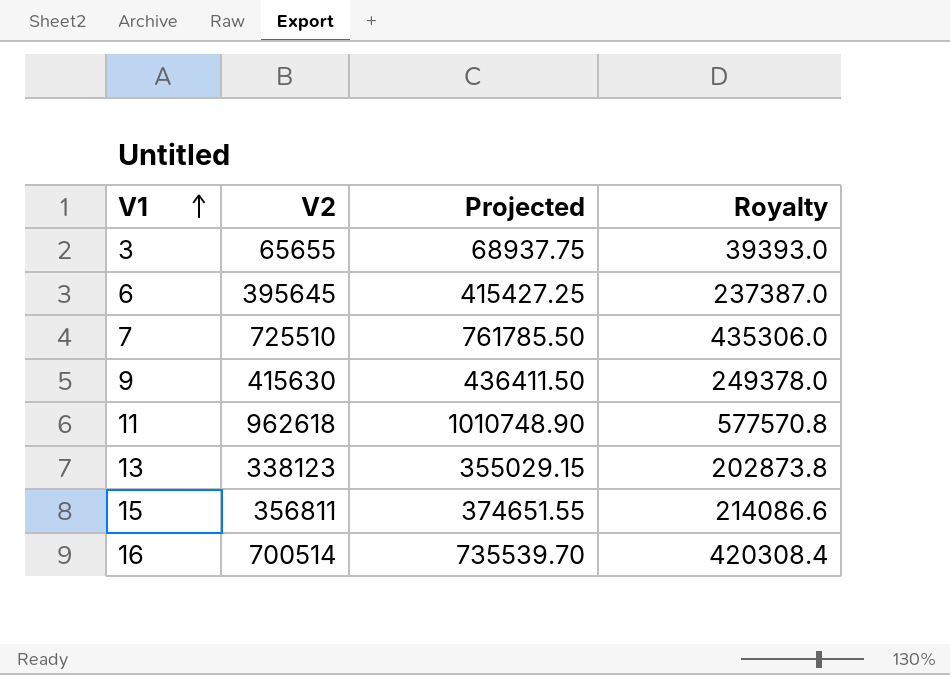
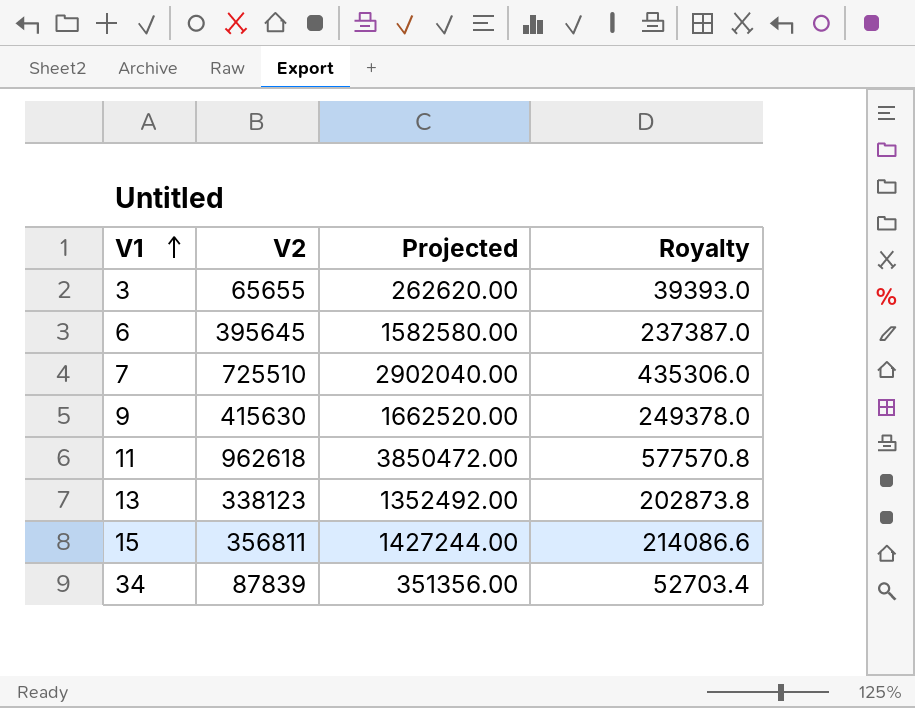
column Projected | formula: [V2] * 1.05 -> [V2] * 4
row 16: 700514 | 735539.70 | 420308.4 -> none
row 34: none -> 87839 | 351356.00 | 52703.4

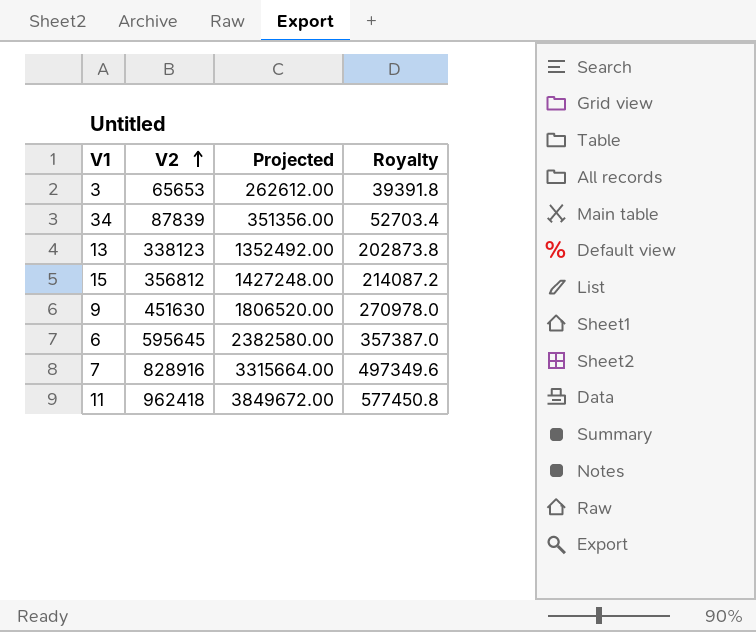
row order: V1 ascending -> V2 ascending
3 | V2: 65655 -> 65653
3 | Projected: 262620.00 -> 262612.00
3 | Royalty: 39393.0 -> 39391.8
15 | V2: 356811 -> 356812
15 | Projected: 1427244.00 -> 1427248.00
15 | Royalty: 214086.6 -> 214087.2
9 | V2: 415630 -> 451630
9 | Projected: 1662520.00 -> 1806520.00
9 | Royalty: 249378.0 -> 270978.0
6 | V2: 395645 -> 595645
6 | Projected: 1582580.00 -> 2382580.00
6 | Royalty: 237387.0 -> 357387.0
7 | V2: 725510 -> 828916
7 | Projected: 2902040.00 -> 3315664.00
7 | Royalty: 435306.0 -> 497349.6
11 | V2: 962618 -> 962418
11 | Projected: 3850472.00 -> 3849672.00
11 | Royalty: 577570.8 -> 577450.8

